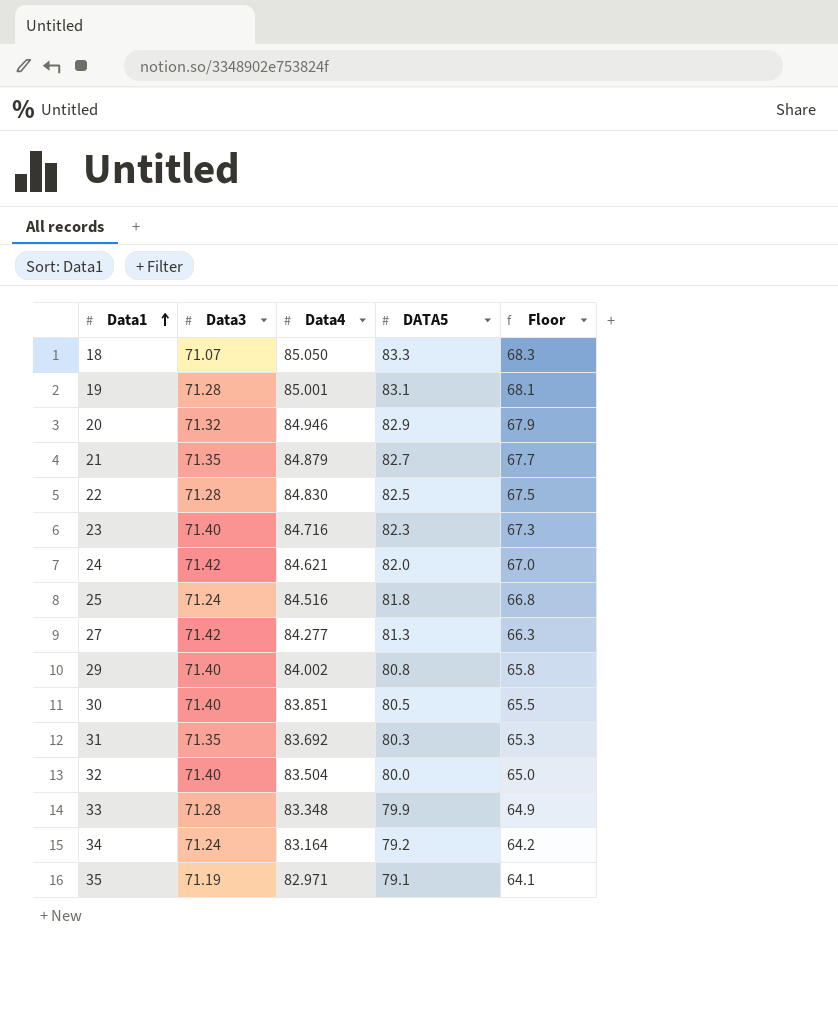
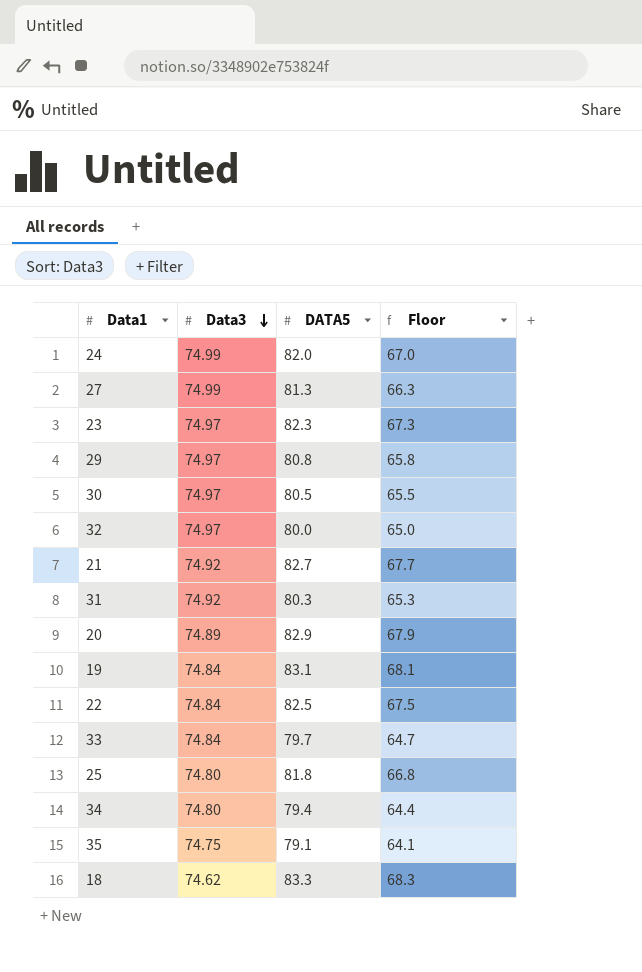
row order: Data1 ascending -> Data3 descending
column Data4 | position: 3 -> none
24 | Data3: 71.42 -> 74.99
27 | Data3: 71.42 -> 74.99
23 | Data3: 71.40 -> 74.97
29 | Data3: 71.40 -> 74.97
30 | Data3: 71.40 -> 74.97
32 | Data3: 71.40 -> 74.97
21 | Data3: 71.35 -> 74.92
31 | Data3: 71.35 -> 74.92
20 | Data3: 71.32 -> 74.89
19 | Data3: 71.28 -> 74.84
22 | Data3: 71.28 -> 74.84
33 | Data3: 71.28 -> 74.84
33 | DATA5: 79.9 -> 79.7
33 | Floor: 64.9 -> 64.7
25 | Data3: 71.24 -> 74.80
34 | Data3: 71.24 -> 74.80
34 | DATA5: 79.2 -> 79.4
34 | Floor: 64.2 -> 64.4
35 | Data3: 71.19 -> 74.75
18 | Data3: 71.07 -> 74.62

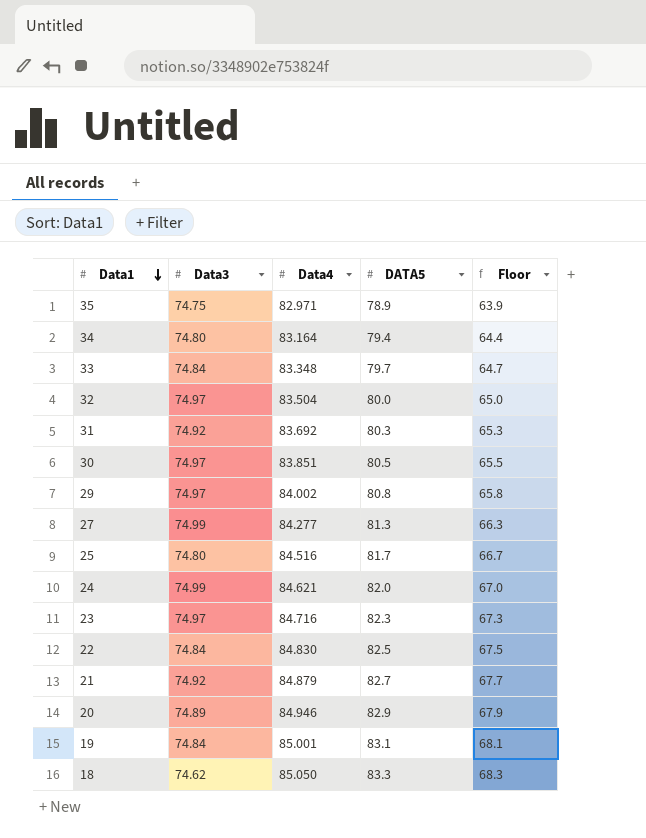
row order: Data3 descending -> Data1 descending
column Data4 | position: none -> 3
35 | DATA5: 79.1 -> 78.9
35 | Floor: 64.1 -> 63.9
25 | DATA5: 81.8 -> 81.7
25 | Floor: 66.8 -> 66.7

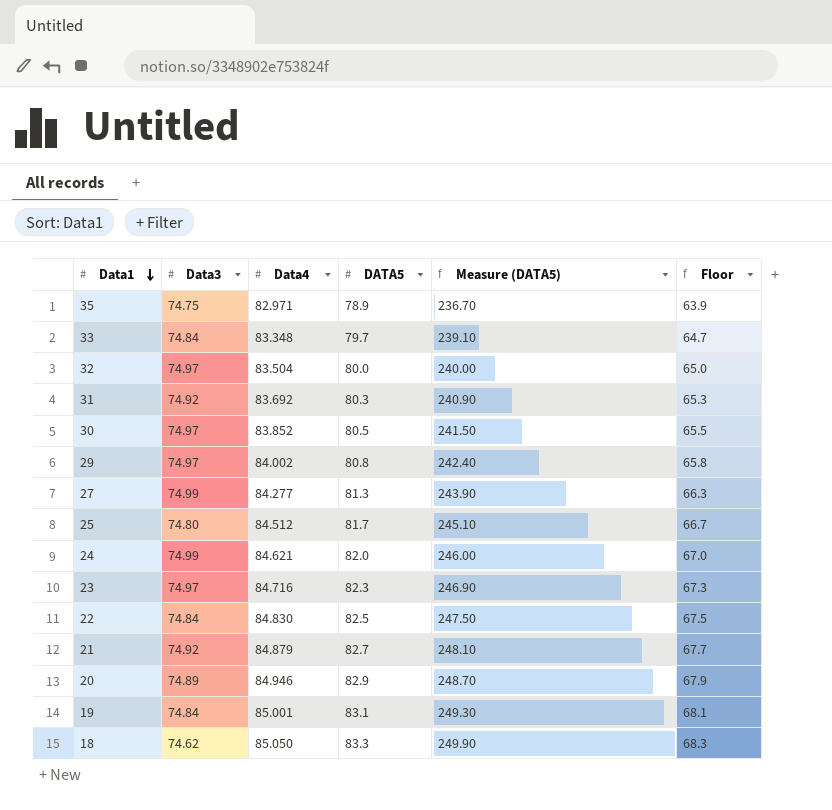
column Measure (DATA5) | formula: none -> [DATA5] * 3
row 34: 74.80 | 83.164 | 79.4 | 64.4 -> none
30 | Data4: 83.851 -> 83.852
25 | Data4: 84.516 -> 84.512

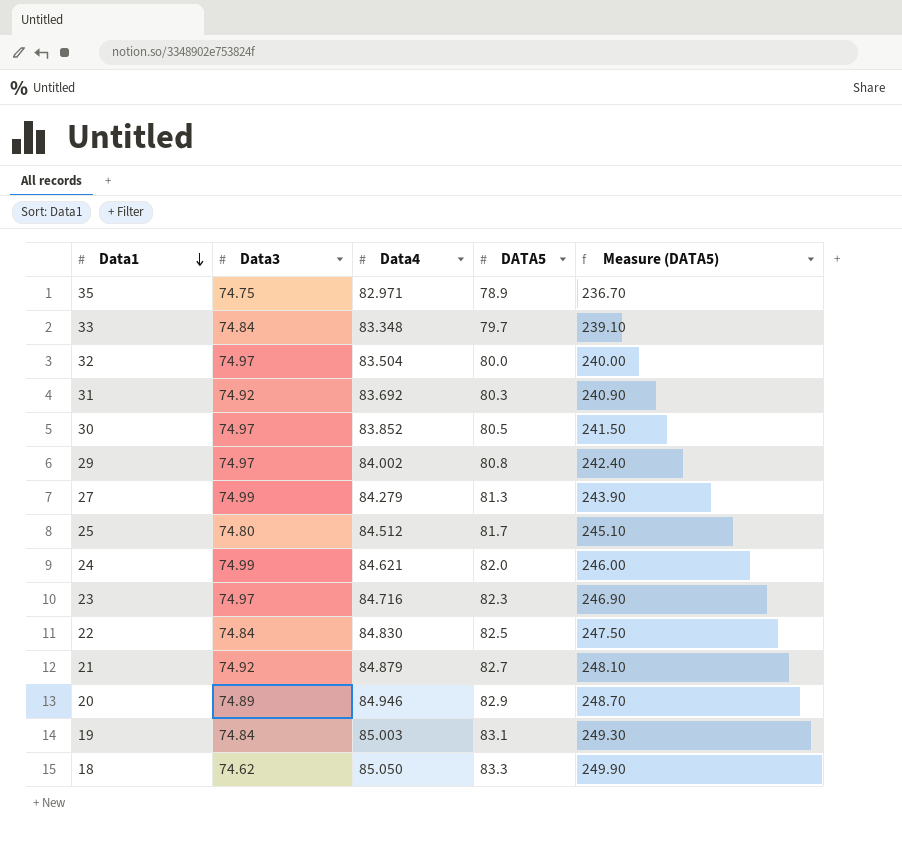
column Floor | formula: [DATA5] - 15 -> none
27 | Data4: 84.277 -> 84.279
19 | Data4: 85.001 -> 85.003

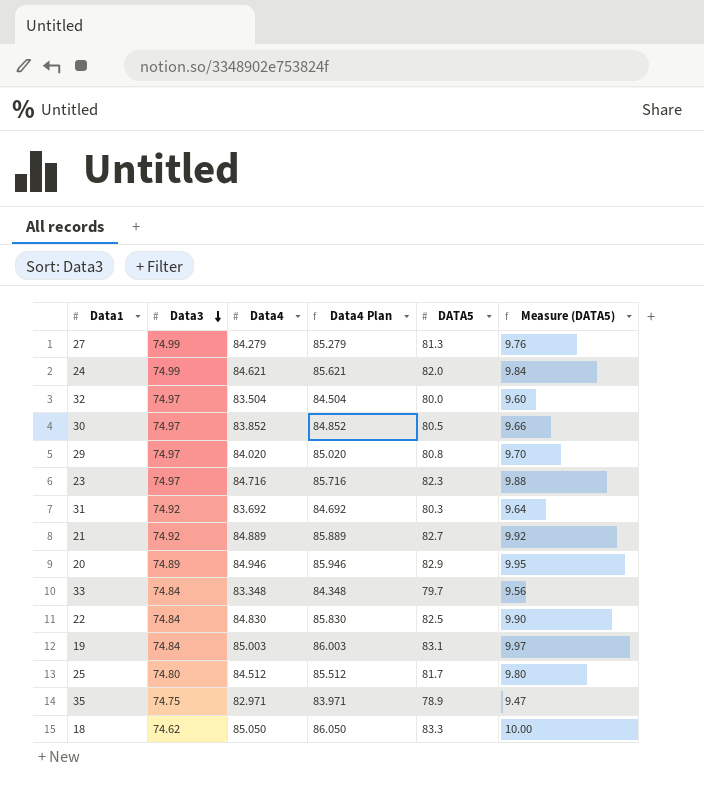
row order: Data1 descending -> Data3 descending
column Data4 Plan | formula: none -> [Data4] + 1
column Measure (DATA5) | formula: [DATA5] * 3 -> [DATA5] * 0.12
29 | Data4: 84.002 -> 84.020
21 | Data4: 84.879 -> 84.889

